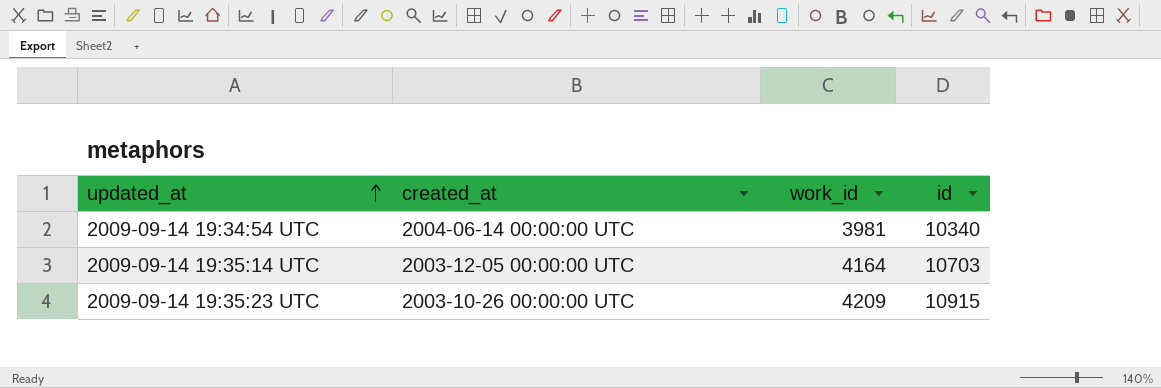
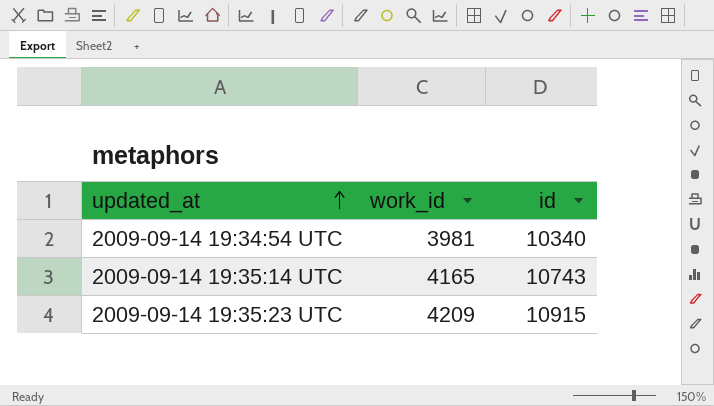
column created_at | position: 2 -> none
2009-09-14 19:35:14 UTC | work_id: 4164 -> 4165
2009-09-14 19:35:14 UTC | id: 10703 -> 10743

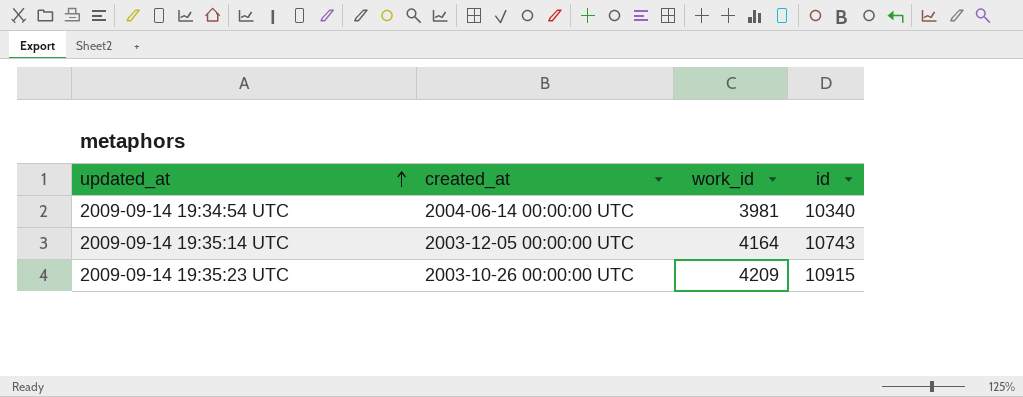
column created_at | position: none -> 2
2009-09-14 19:35:14 UTC | work_id: 4165 -> 4164

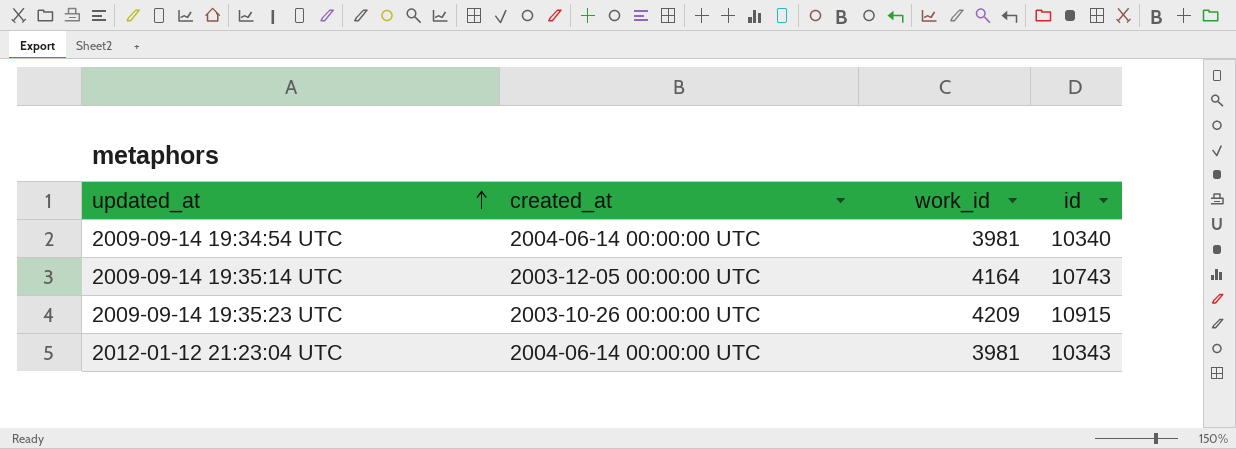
row 2012-01-12 21:23:04 UTC: none -> 2004-06-14 00:00:00 UTC | 3981 | 10343

